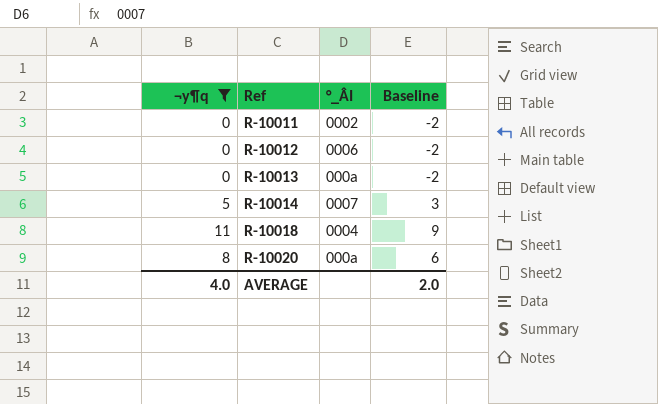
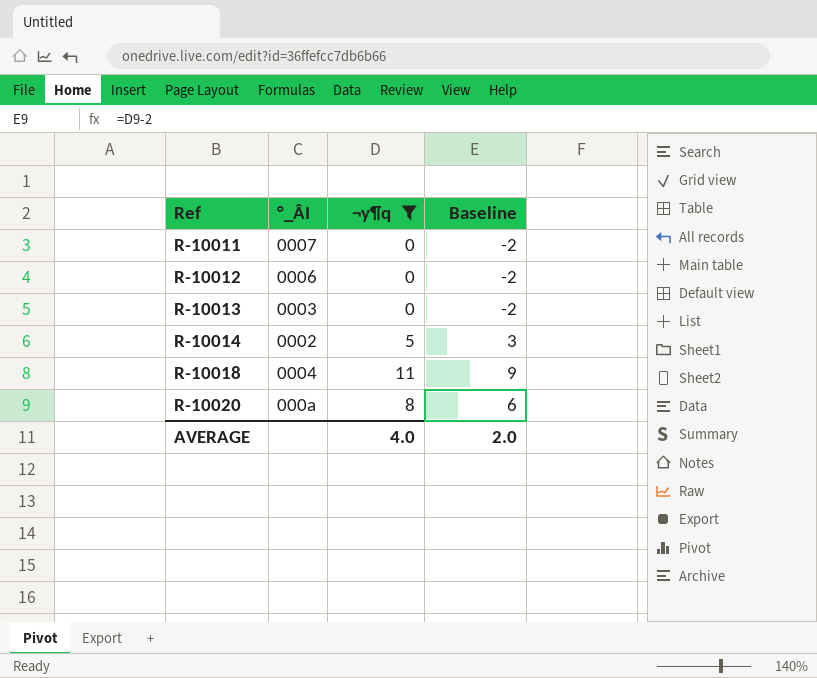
column ¬y¶q | position: 1 -> 3
R-10011 | °_ÂI: 0002 -> 0007
R-10013 | °_ÂI: 000a -> 0003
R-10014 | °_ÂI: 0007 -> 0002

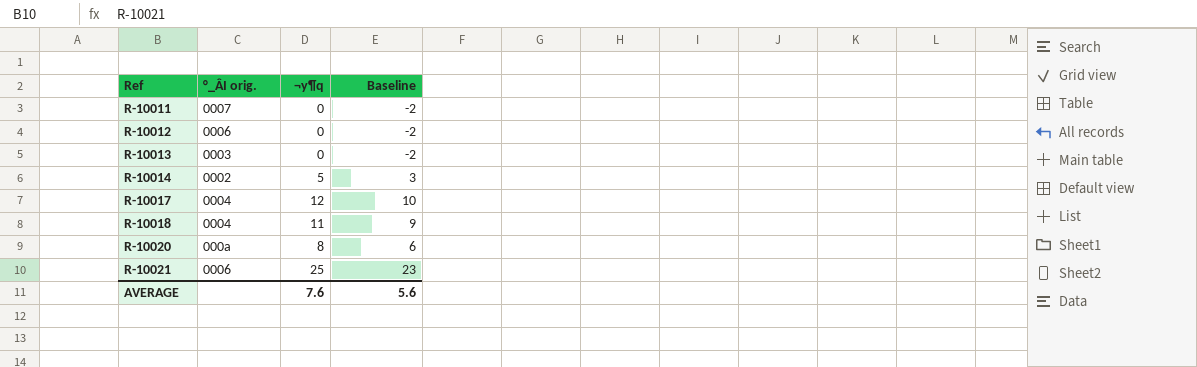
filter: ¬y¶q <= 11 -> none
column name: °_ÂI -> °_ÂI orig.
AVERAGE | ¬y¶q: 4.0 -> 7.6
AVERAGE | Baseline: 2.0 -> 5.6

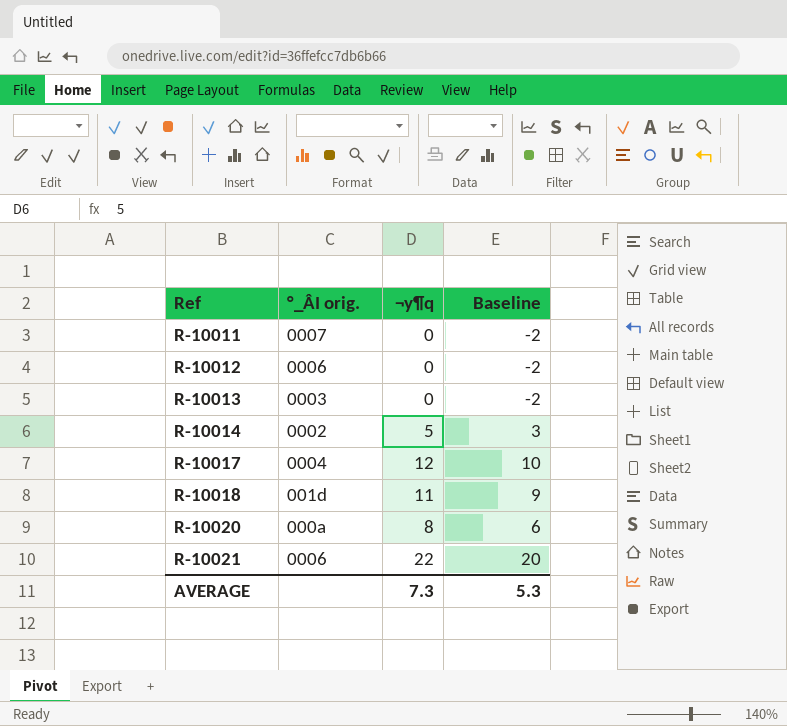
R-10018 | °_ÂI orig.: 0004 -> 001d
R-10021 | ¬y¶q: 25 -> 22
R-10021 | Baseline: 23 -> 20
AVERAGE | ¬y¶q: 7.6 -> 7.3
AVERAGE | Baseline: 5.6 -> 5.3

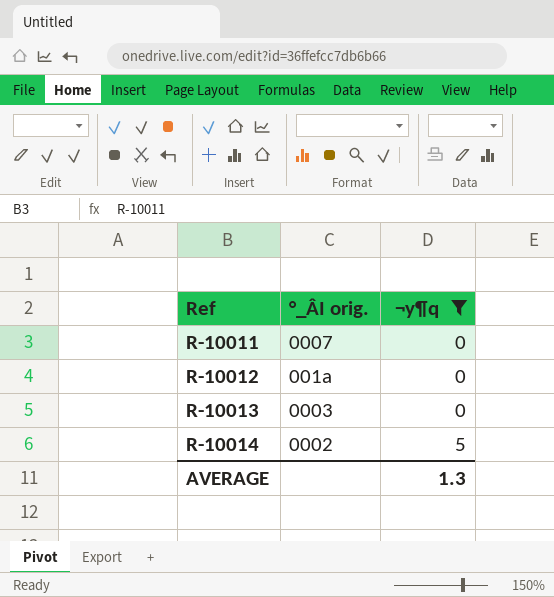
filter: none -> ¬y¶q <= 5
column Baseline | formula: [¬y¶q] - 2 -> none
R-10012 | °_ÂI orig.: 0006 -> 001a
AVERAGE | ¬y¶q: 7.3 -> 1.3

